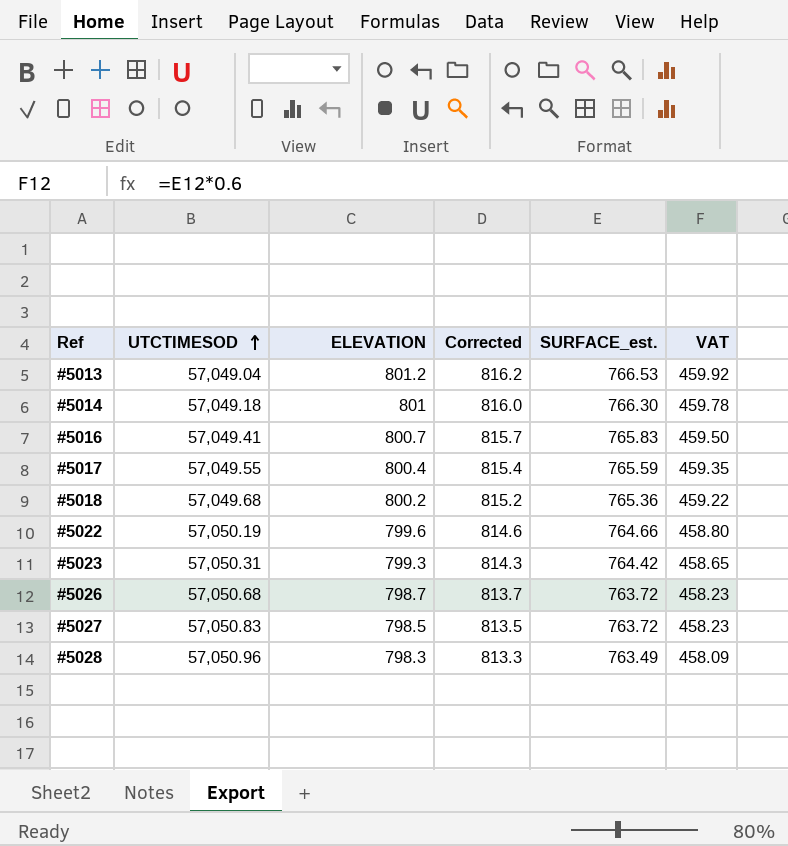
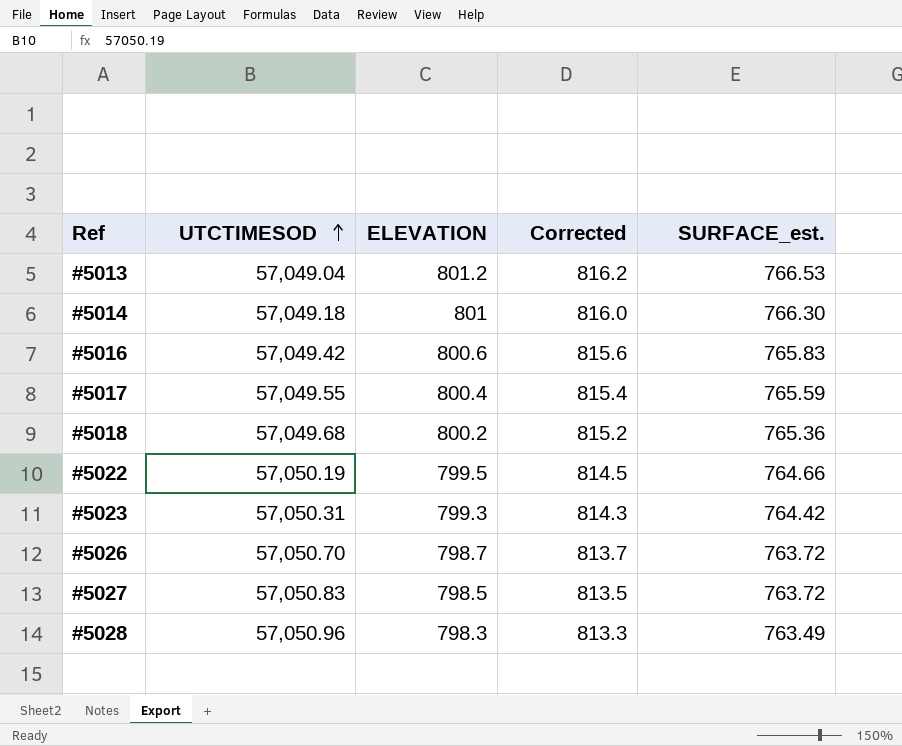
column VAT | formula: [SURFACE_est.] * 0.6 -> none
#5016 | UTCTIMESOD: 57,049.41 -> 57,049.42
#5016 | ELEVATION: 800.7 -> 800.6
#5016 | Corrected: 815.7 -> 815.6
#5022 | ELEVATION: 799.6 -> 799.5
#5022 | Corrected: 814.6 -> 814.5
#5026 | UTCTIMESOD: 57,050.68 -> 57,050.70

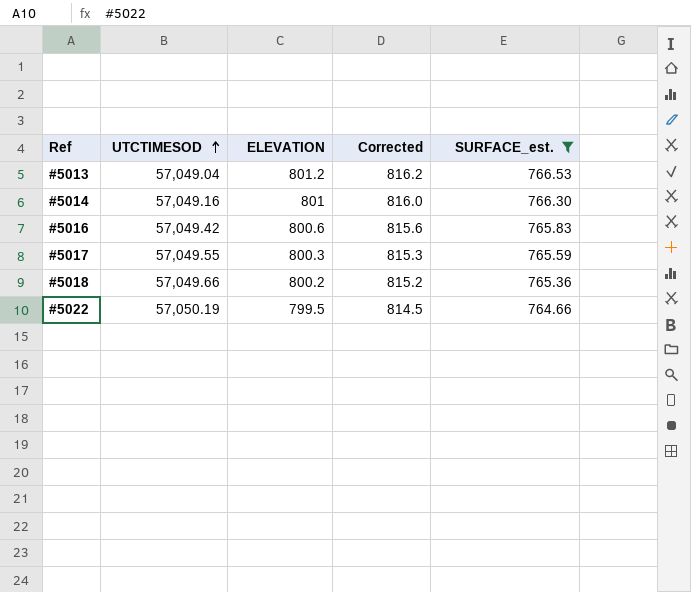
filter: none -> SURFACE_est. >= 764.66
#5014 | UTCTIMESOD: 57,049.18 -> 57,049.16
#5017 | ELEVATION: 800.4 -> 800.3
#5017 | Corrected: 815.4 -> 815.3
#5018 | UTCTIMESOD: 57,049.68 -> 57,049.66

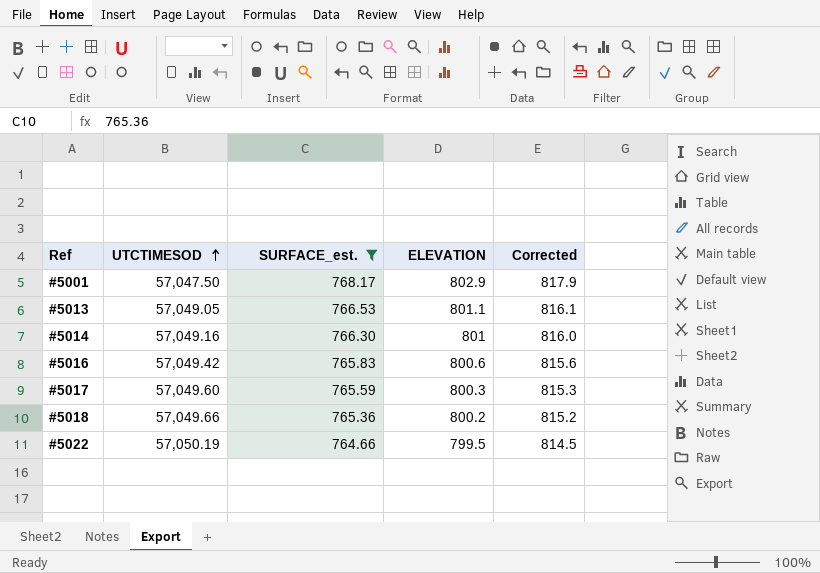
column SURFACE_est. | position: 5 -> 3
row #5001: none -> 57,047.50 | 768.17 | 802.9 | 817.9
#5013 | UTCTIMESOD: 57,049.04 -> 57,049.05
#5013 | ELEVATION: 801.2 -> 801.1
#5013 | Corrected: 816.2 -> 816.1
#5017 | UTCTIMESOD: 57,049.55 -> 57,049.60

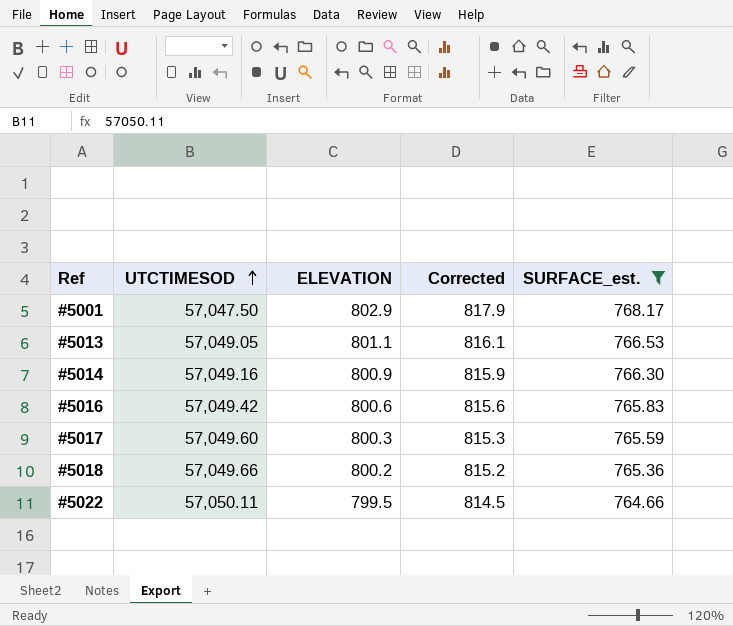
column SURFACE_est. | position: 3 -> 5
#5014 | ELEVATION: 801 -> 800.9
#5014 | Corrected: 816.0 -> 815.9
#5022 | UTCTIMESOD: 57,050.19 -> 57,050.11

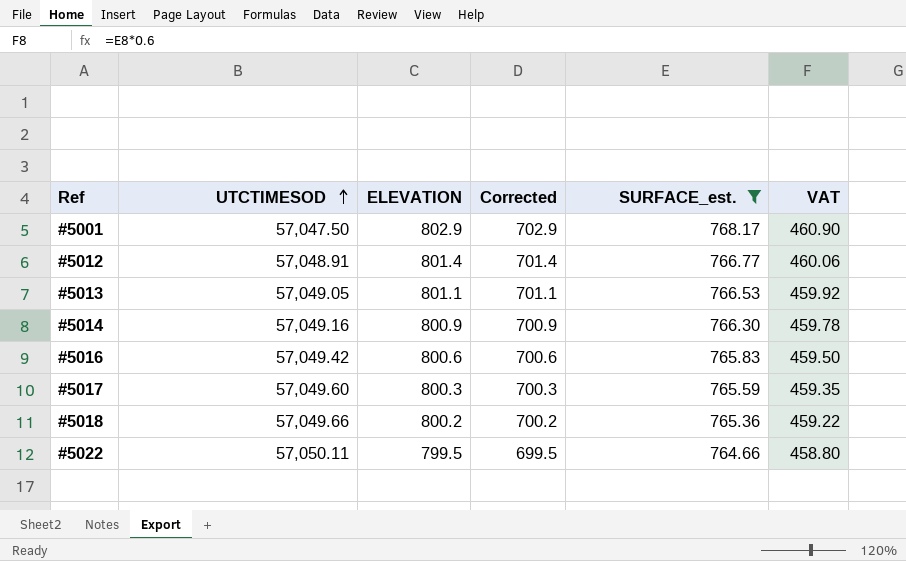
column Corrected | formula: [ELEVATION] + 15 -> [ELEVATION] - 100
column VAT | formula: none -> [SURFACE_est.] * 0.6
row #5012: none -> 57,048.91 | 801.4 | 701.4 | 766.77 | 460.06

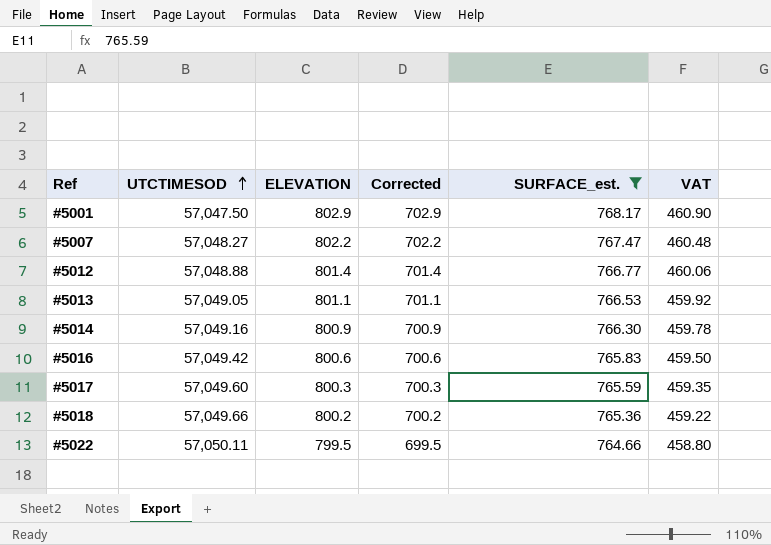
row #5007: none -> 57,048.27 | 802.2 | 702.2 | 767.47 | 460.48
#5012 | UTCTIMESOD: 57,048.91 -> 57,048.88

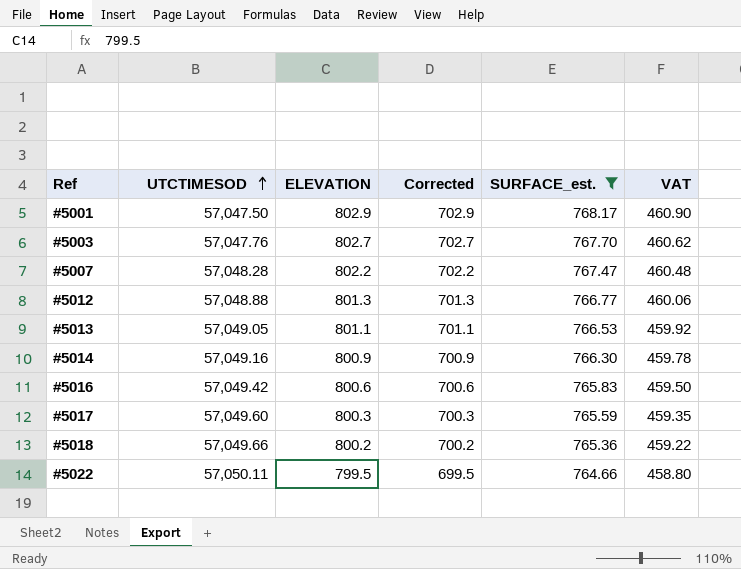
row #5003: none -> 57,047.76 | 802.7 | 702.7 | 767.70 | 460.62
#5007 | UTCTIMESOD: 57,048.27 -> 57,048.28
#5012 | ELEVATION: 801.4 -> 801.3
#5012 | Corrected: 701.4 -> 701.3

